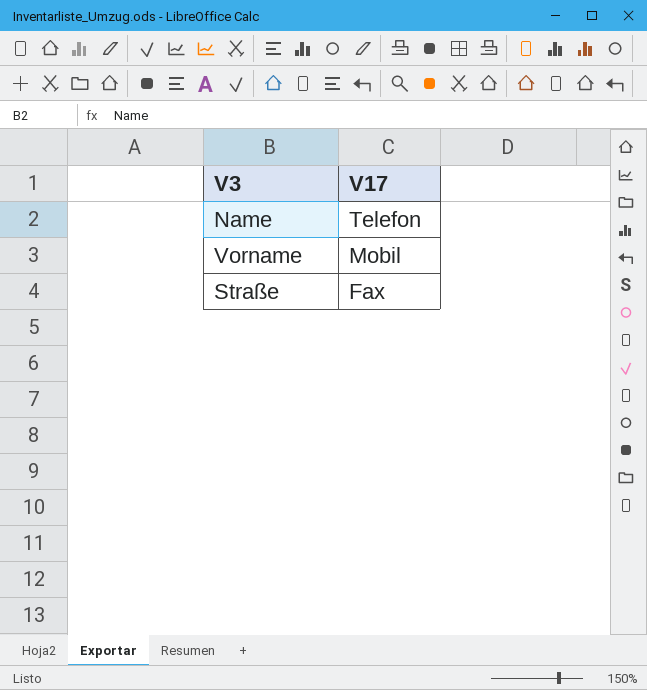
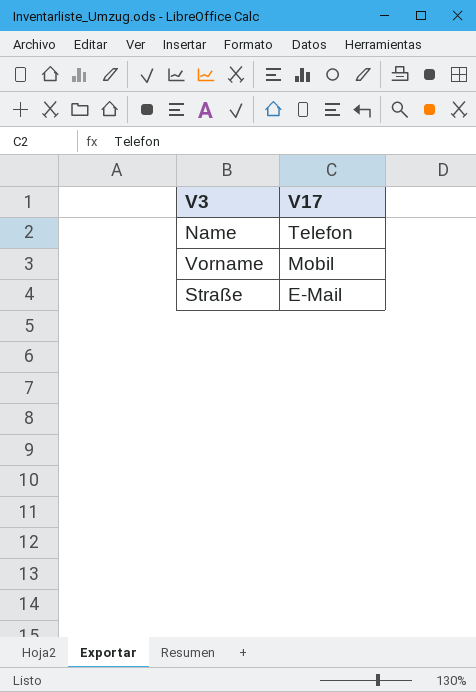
Straße | V17: Fax -> E-Mail

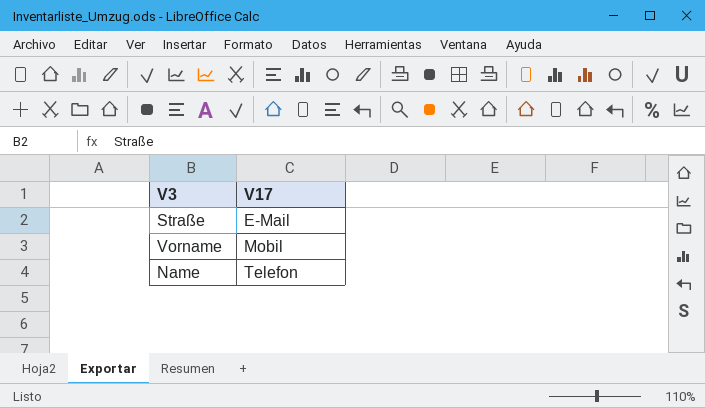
row order: V17 descending -> V17 ascending

